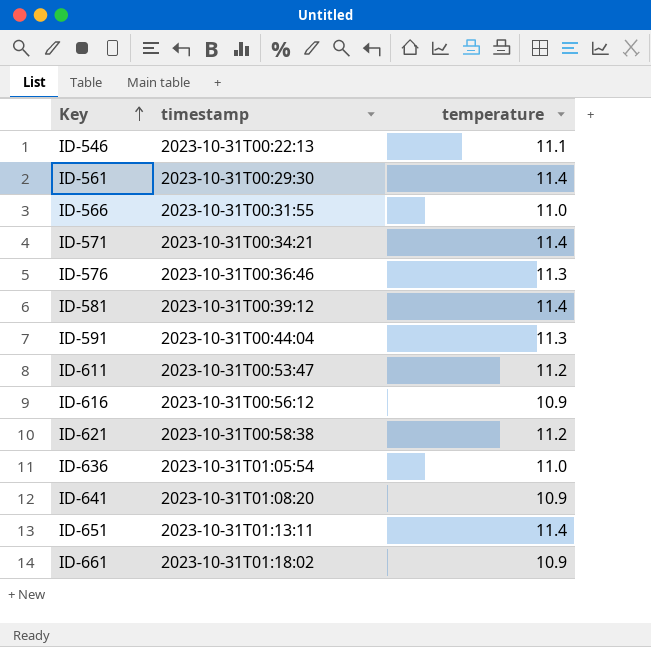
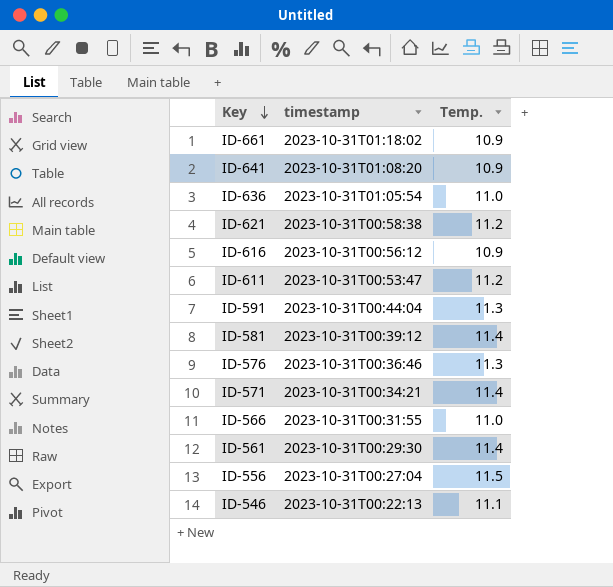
row order: Key ascending -> Key descending
column name: temperature -> Temp.
row ID-651: 2023-10-31T01:13:11 | 11.4 -> none
row ID-556: none -> 2023-10-31T00:27:04 | 11.5

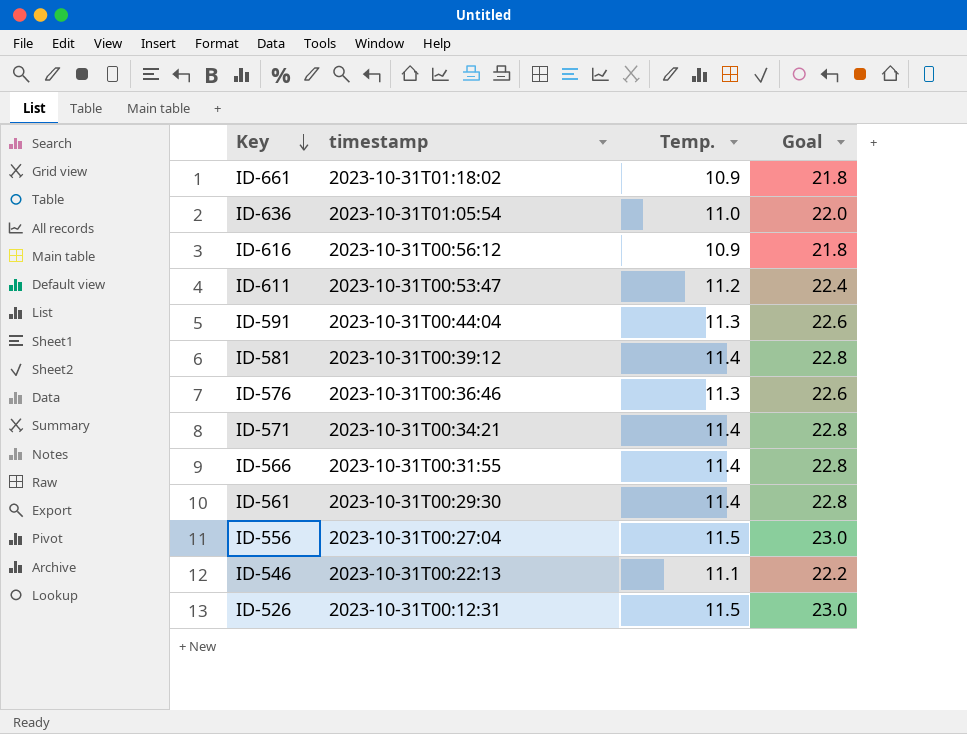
column Goal | formula: none -> [Temp.] * 2
row ID-641: 2023-10-31T01:08:20 | 10.9 -> none
row ID-621: 2023-10-31T00:58:38 | 11.2 -> none
ID-566 | Temp.: 11.0 -> 11.4
row ID-526: none -> 2023-10-31T00:12:31 | 11.5 | 23.0

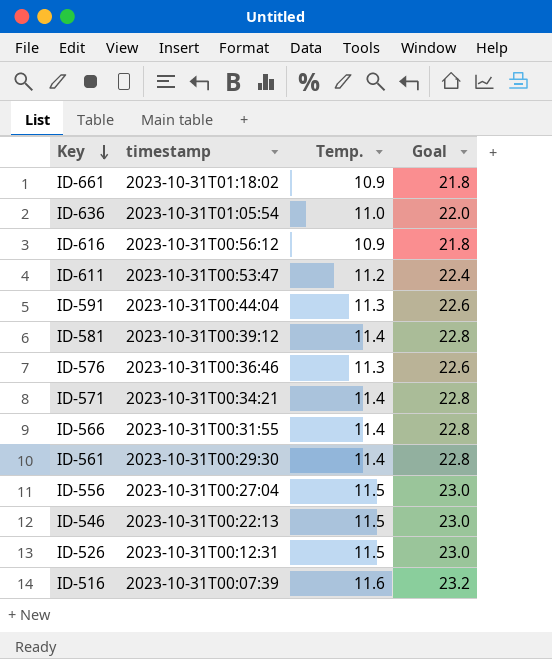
ID-546 | Temp.: 11.1 -> 11.5
ID-546 | Goal: 22.2 -> 23.0
row ID-516: none -> 2023-10-31T00:07:39 | 11.6 | 23.2

